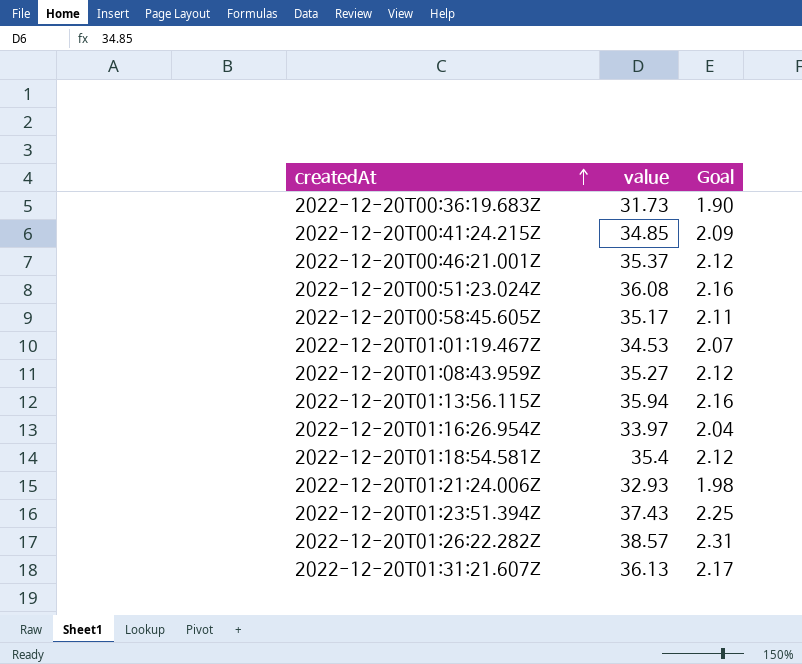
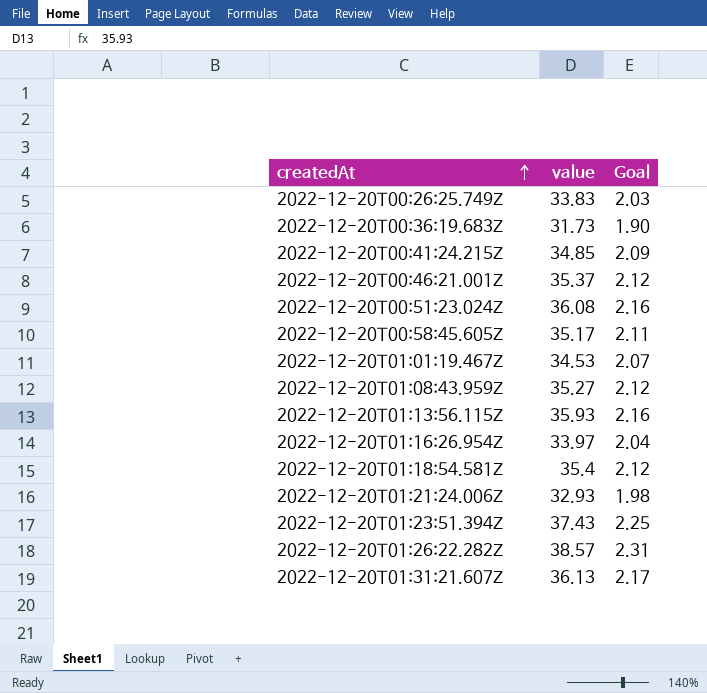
row 2022-12-20T00:26:25.749Z: none -> 33.83 | 2.03
2022-12-20T01:13:56.115Z | value: 35.94 -> 35.93

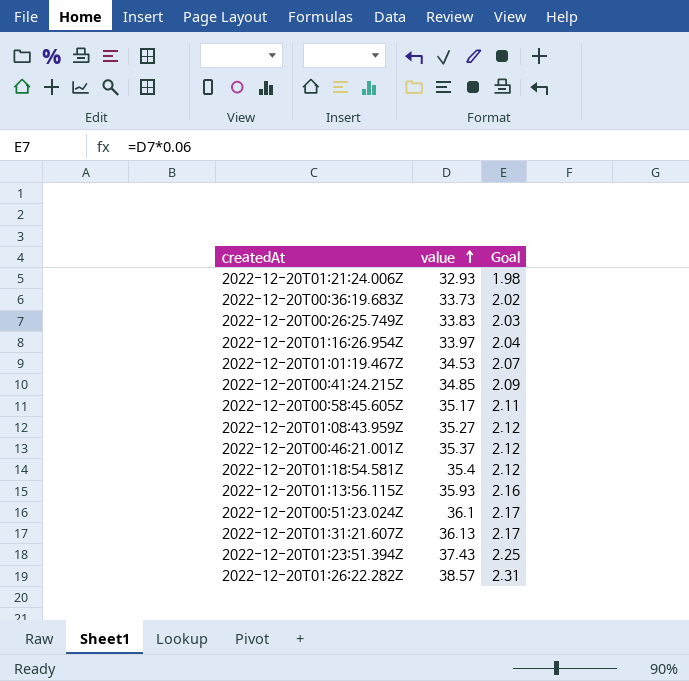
row order: createdAt ascending -> value ascending
2022-12-20T00:36:19.683Z | value: 31.73 -> 33.73
2022-12-20T00:36:19.683Z | Goal: 1.90 -> 2.02
2022-12-20T00:51:23.024Z | value: 36.08 -> 36.1
2022-12-20T00:51:23.024Z | Goal: 2.16 -> 2.17

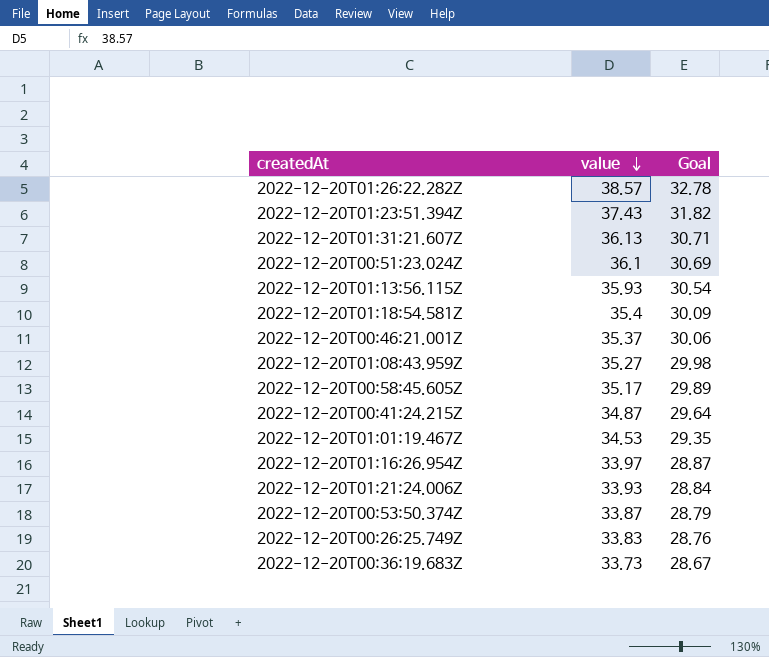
row order: value ascending -> value descending
column Goal | formula: [value] * 0.06 -> [value] * 0.85
2022-12-20T00:41:24.215Z | value: 34.85 -> 34.87
2022-12-20T01:21:24.006Z | value: 32.93 -> 33.93
row 2022-12-20T00:53:50.374Z: none -> 33.87 | 28.79

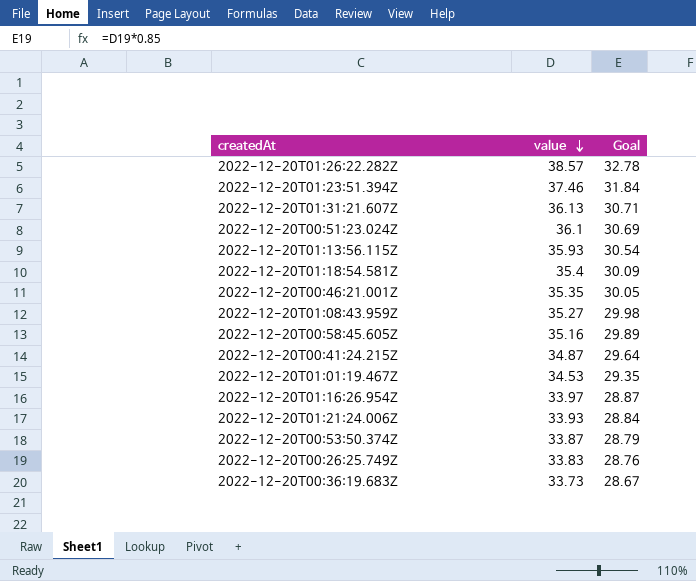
2022-12-20T01:23:51.394Z | value: 37.43 -> 37.46
2022-12-20T01:23:51.394Z | Goal: 31.82 -> 31.84
2022-12-20T00:46:21.001Z | value: 35.37 -> 35.35
2022-12-20T00:46:21.001Z | Goal: 30.06 -> 30.05
2022-12-20T00:58:45.605Z | value: 35.17 -> 35.16

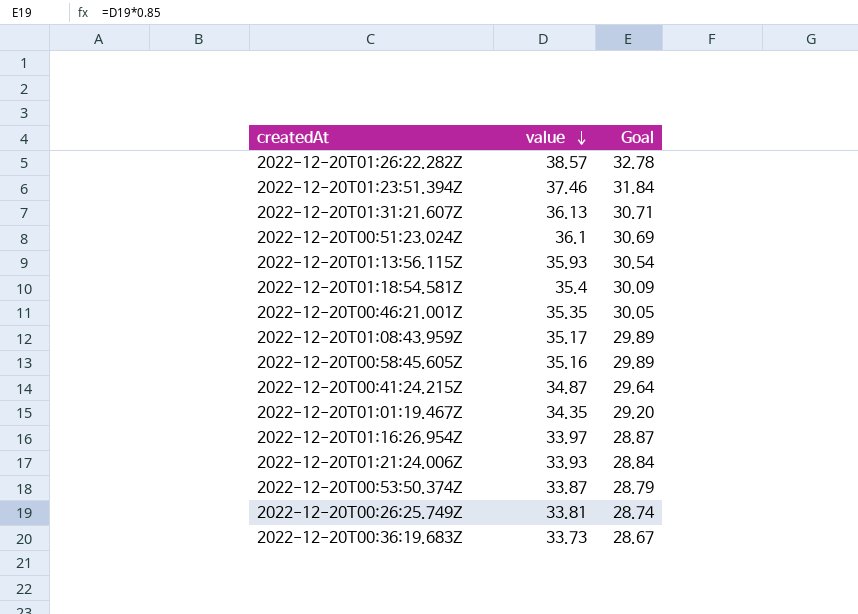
2022-12-20T01:08:43.959Z | value: 35.27 -> 35.17
2022-12-20T01:08:43.959Z | Goal: 29.98 -> 29.89
2022-12-20T01:01:19.467Z | value: 34.53 -> 34.35
2022-12-20T01:01:19.467Z | Goal: 29.35 -> 29.20
2022-12-20T00:26:25.749Z | value: 33.83 -> 33.81
2022-12-20T00:26:25.749Z | Goal: 28.76 -> 28.74

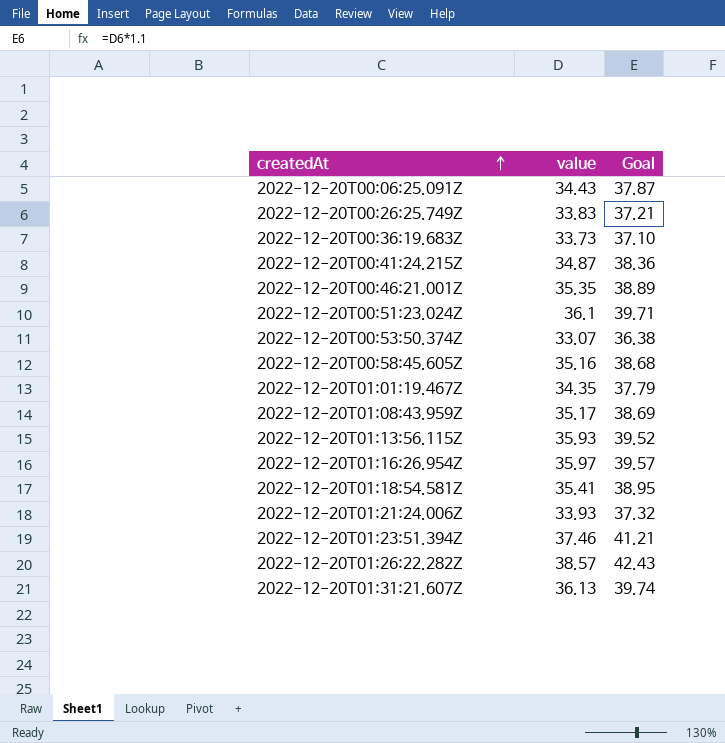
row order: value descending -> createdAt ascending
column Goal | formula: [value] * 0.85 -> [value] * 1.1
row 2022-12-20T00:06:25.091Z: none -> 34.43 | 37.87
2022-12-20T00:26:25.749Z | value: 33.81 -> 33.83
2022-12-20T00:53:50.374Z | value: 33.87 -> 33.07
2022-12-20T01:16:26.954Z | value: 33.97 -> 35.97
2022-12-20T01:18:54.581Z | value: 35.4 -> 35.41

